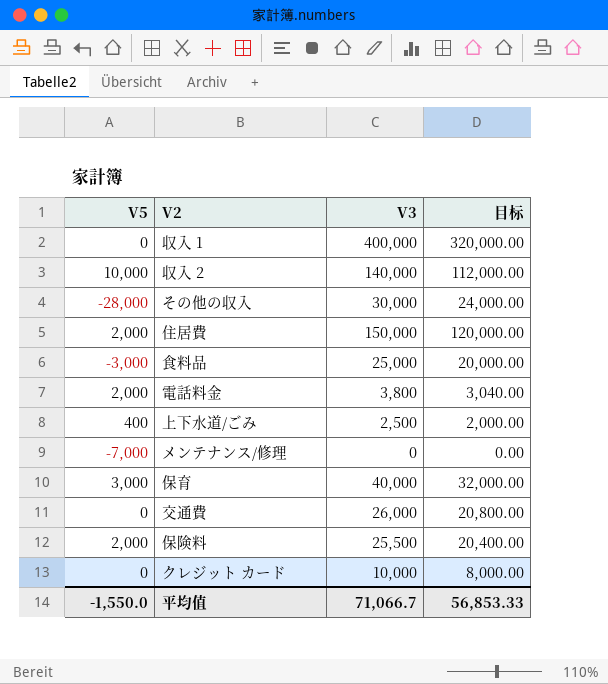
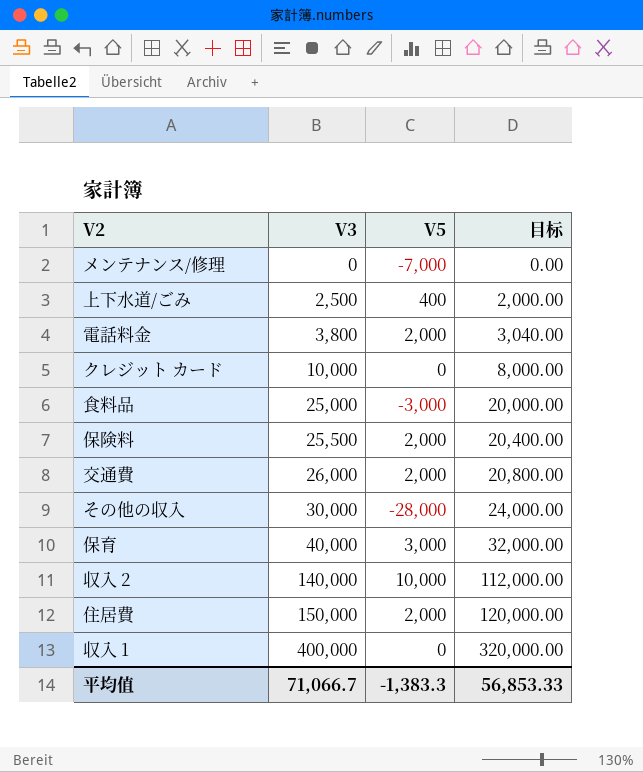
row order: none -> V3 ascending
column V5 | position: 1 -> 3
交通費 | V5: 0 -> 2,000
平均值 | V5: -1,550.0 -> -1,383.3

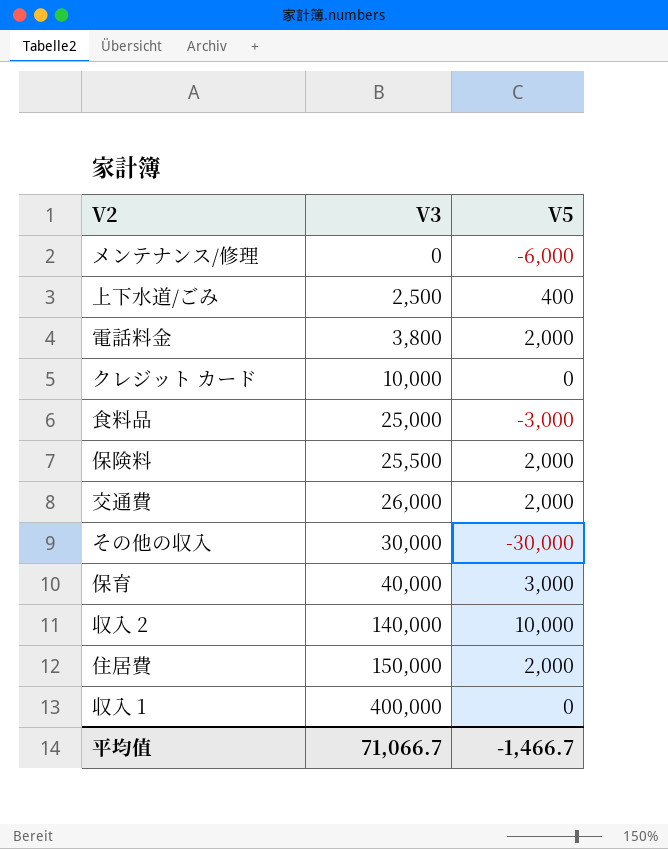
column 目标 | formula: [V3] * 0.8 -> none
メンテナンス/修理 | V5: -7,000 -> -6,000
その他の収入 | V5: -28,000 -> -30,000
平均值 | V5: -1,383.3 -> -1,466.7

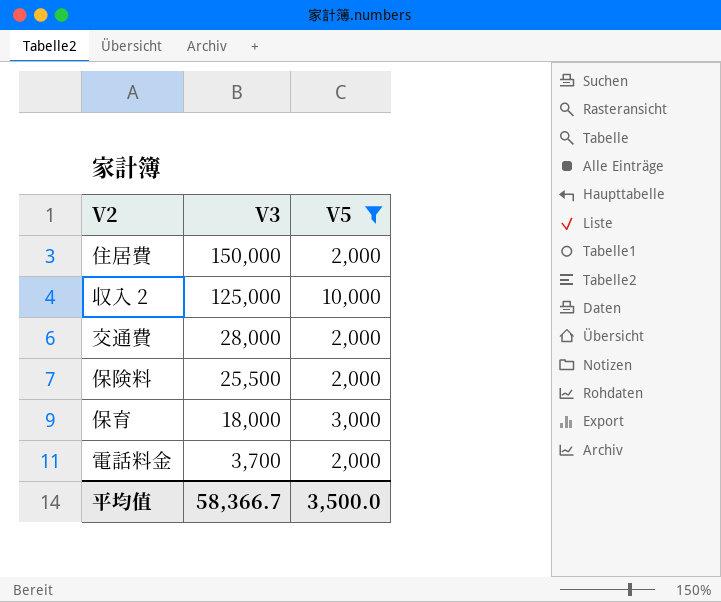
filter: none -> V5 >= 2,000
row order: V3 ascending -> V3 descending
収入 2 | V3: 140,000 -> 125,000
交通費 | V3: 26,000 -> 28,000
保育 | V3: 40,000 -> 18,000
電話料金 | V3: 3,800 -> 3,700
平均值 | V3: 71,066.7 -> 58,366.7
平均值 | V5: -1,466.7 -> 3,500.0

